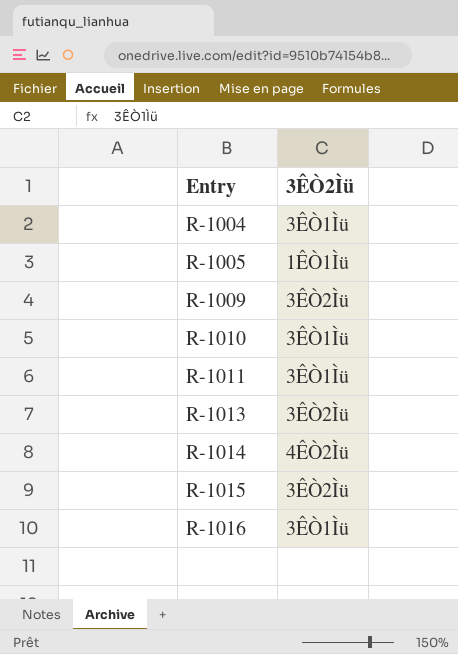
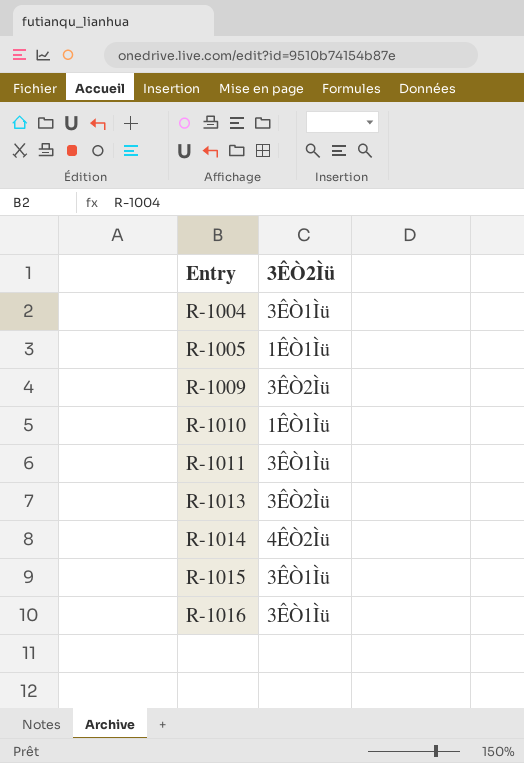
R-1010 | 3ÊÒ2Ìü: 3ÊÒ1Ìü -> 1ÊÒ1Ìü
R-1015 | 3ÊÒ2Ìü: 3ÊÒ2Ìü -> 3ÊÒ1Ìü

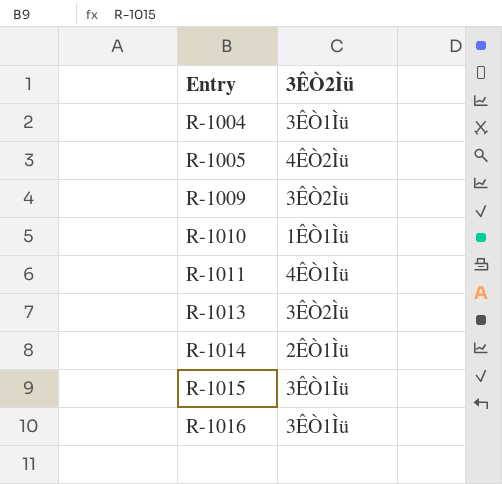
R-1005 | 3ÊÒ2Ìü: 1ÊÒ1Ìü -> 4ÊÒ2Ìü
R-1011 | 3ÊÒ2Ìü: 3ÊÒ1Ìü -> 4ÊÒ1Ìü
R-1014 | 3ÊÒ2Ìü: 4ÊÒ2Ìü -> 2ÊÒ1Ìü

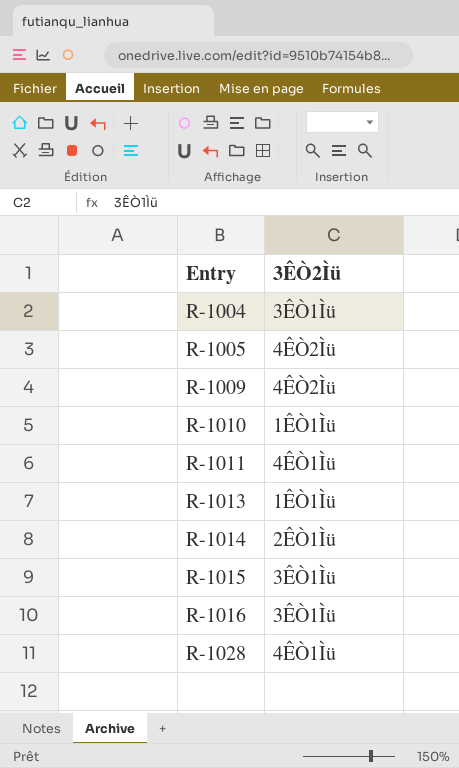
R-1009 | 3ÊÒ2Ìü: 3ÊÒ2Ìü -> 4ÊÒ2Ìü
R-1013 | 3ÊÒ2Ìü: 3ÊÒ2Ìü -> 1ÊÒ1Ìü
row R-1028: none -> 4ÊÒ1Ìü

